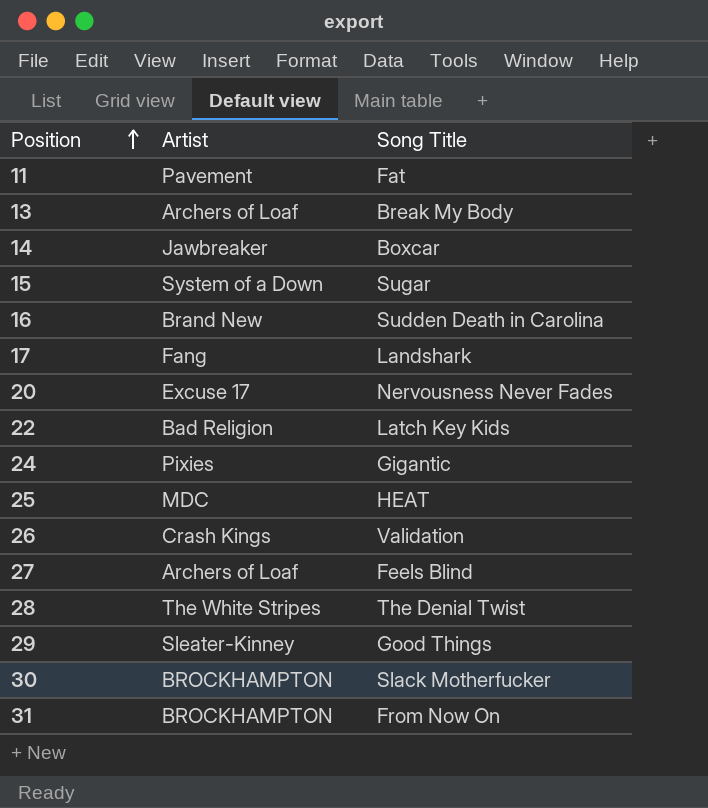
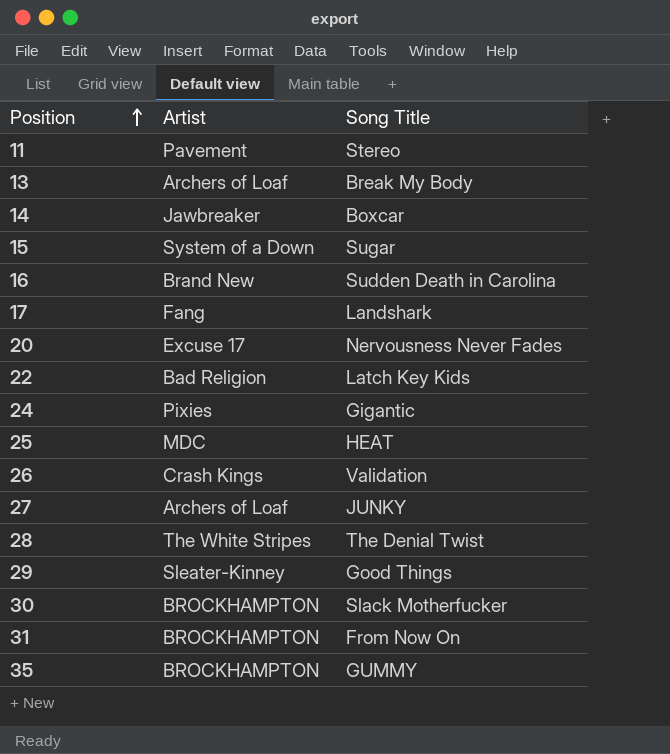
11 | Song Title: Fat -> Stereo
27 | Song Title: Feels Blind -> JUNKY
row 35: none -> BROCKHAMPTON | GUMMY

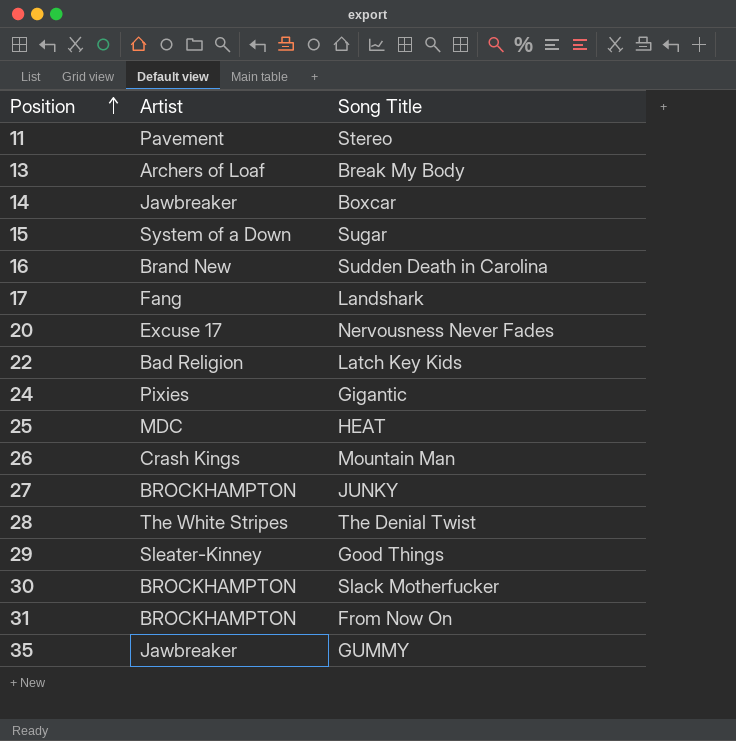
26 | Song Title: Validation -> Mountain Man
27 | Artist: Archers of Loaf -> BROCKHAMPTON
35 | Artist: BROCKHAMPTON -> Jawbreaker

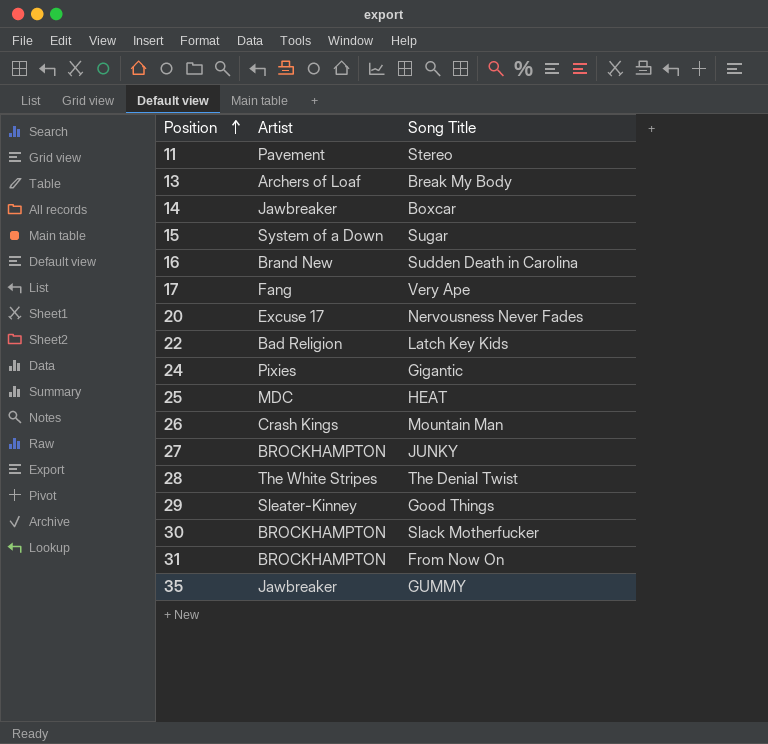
17 | Song Title: Landshark -> Very Ape

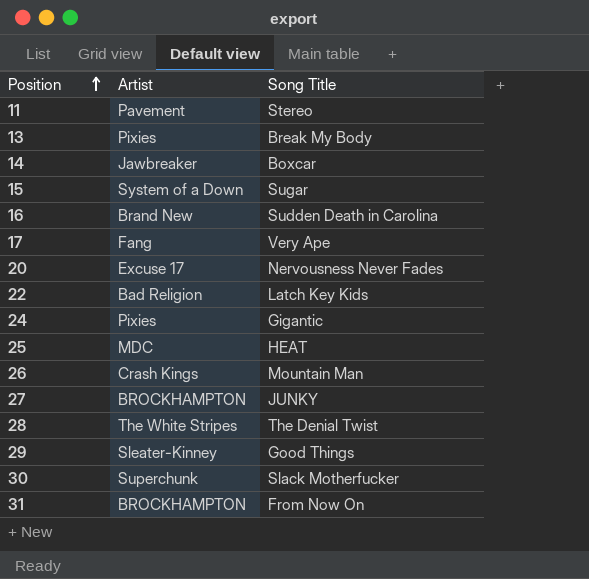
row 35: Jawbreaker | GUMMY -> none
13 | Artist: Archers of Loaf -> Pixies
30 | Artist: BROCKHAMPTON -> Superchunk

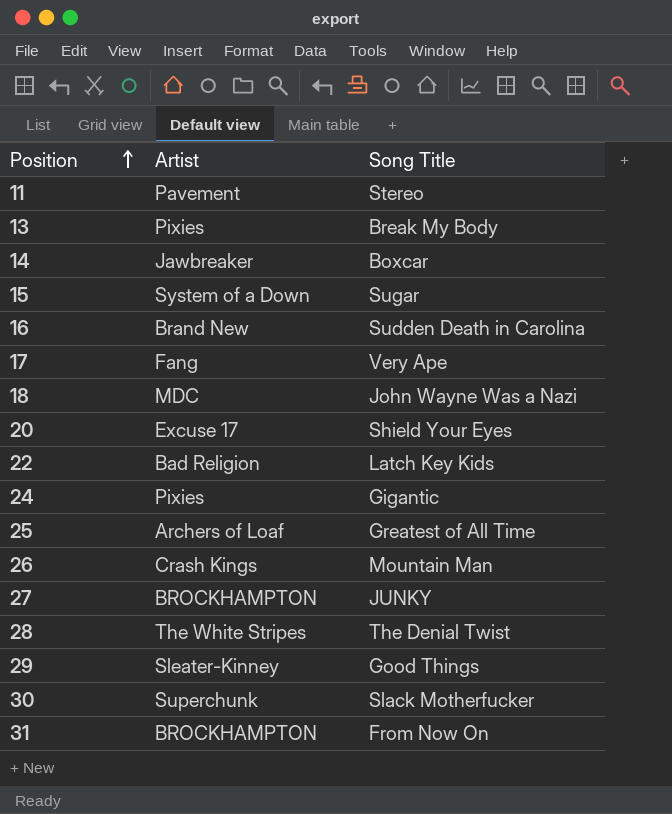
row 18: none -> MDC | John Wayne Was a Nazi
20 | Song Title: Nervousness Never Fades -> Shield Your Eyes
25 | Artist: MDC -> Archers of Loaf
25 | Song Title: HEAT -> Greatest of All Time

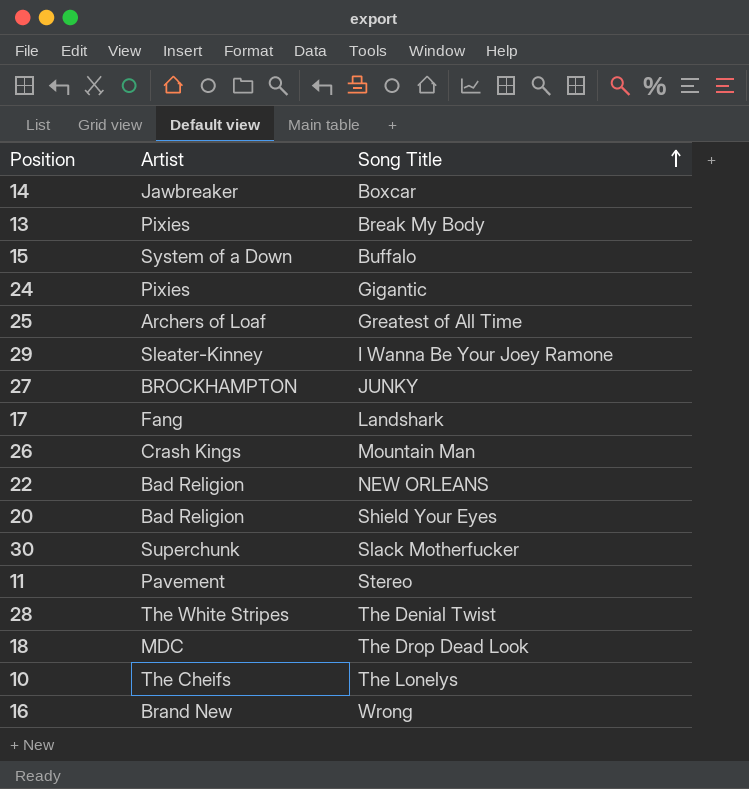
row order: Position ascending -> Song Title ascending
row 31: BROCKHAMPTON | From Now On -> none
15 | Song Title: Sugar -> Buffalo
29 | Song Title: Good Things -> I Wanna Be Your Joey Ramone
17 | Song Title: Very Ape -> Landshark
22 | Song Title: Latch Key Kids -> NEW ORLEANS
20 | Artist: Excuse 17 -> Bad Religion
18 | Song Title: John Wayne Was a Nazi -> The Drop Dead Look
row 10: none -> The Cheifs | The Lonelys
16 | Song Title: Sudden Death in Carolina -> Wrong

